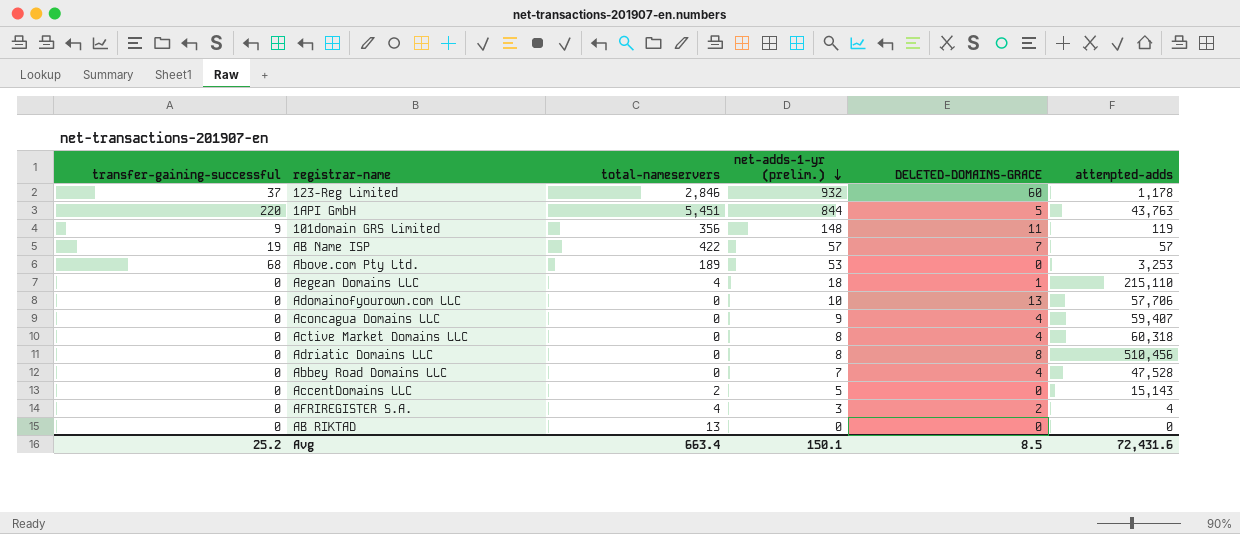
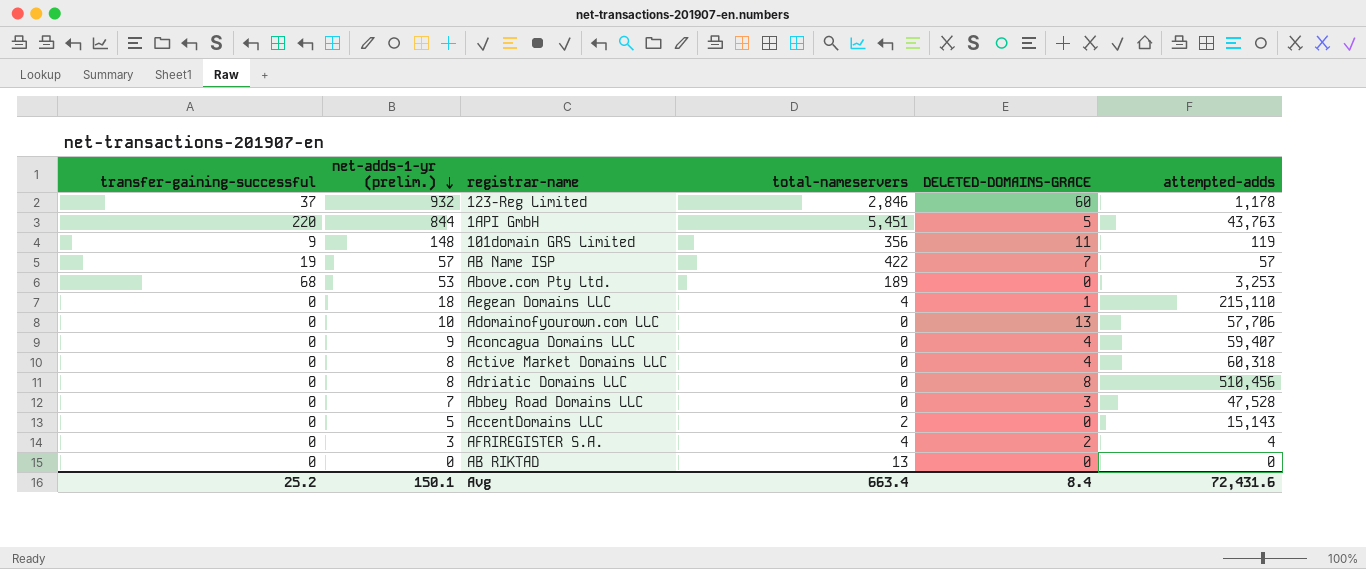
column net-adds-1-yr (prelim.) | position: 4 -> 2
Abbey Road Domains LLC | DELETED-DOMAINS-GRACE: 4 -> 3
Avg | DELETED-DOMAINS-GRACE: 8.5 -> 8.4

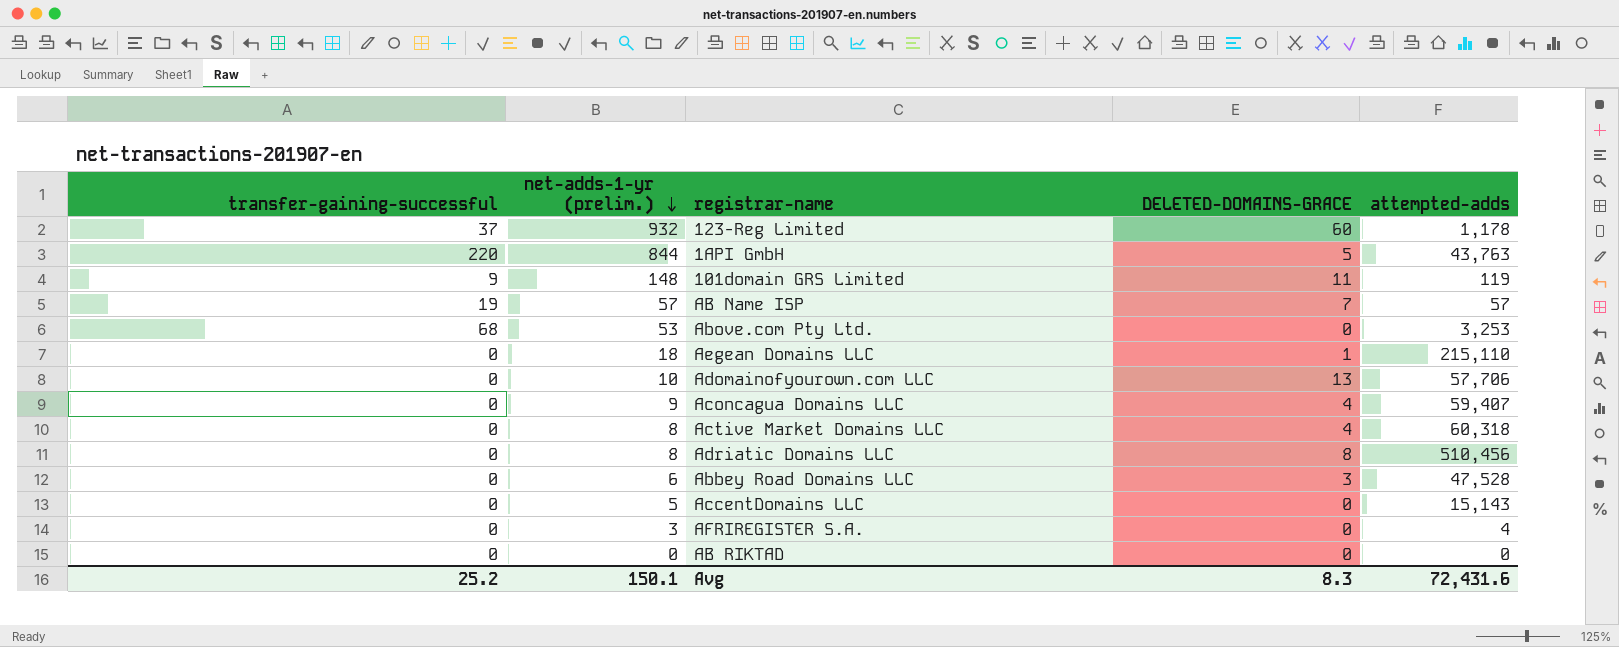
column total-nameservers | position: 4 -> none
Abbey Road Domains LLC | net-adds-1-yr (prelim.): 7 -> 6
AFRIREGISTER S.A. | DELETED-DOMAINS-GRACE: 2 -> 0
Avg | DELETED-DOMAINS-GRACE: 8.4 -> 8.3

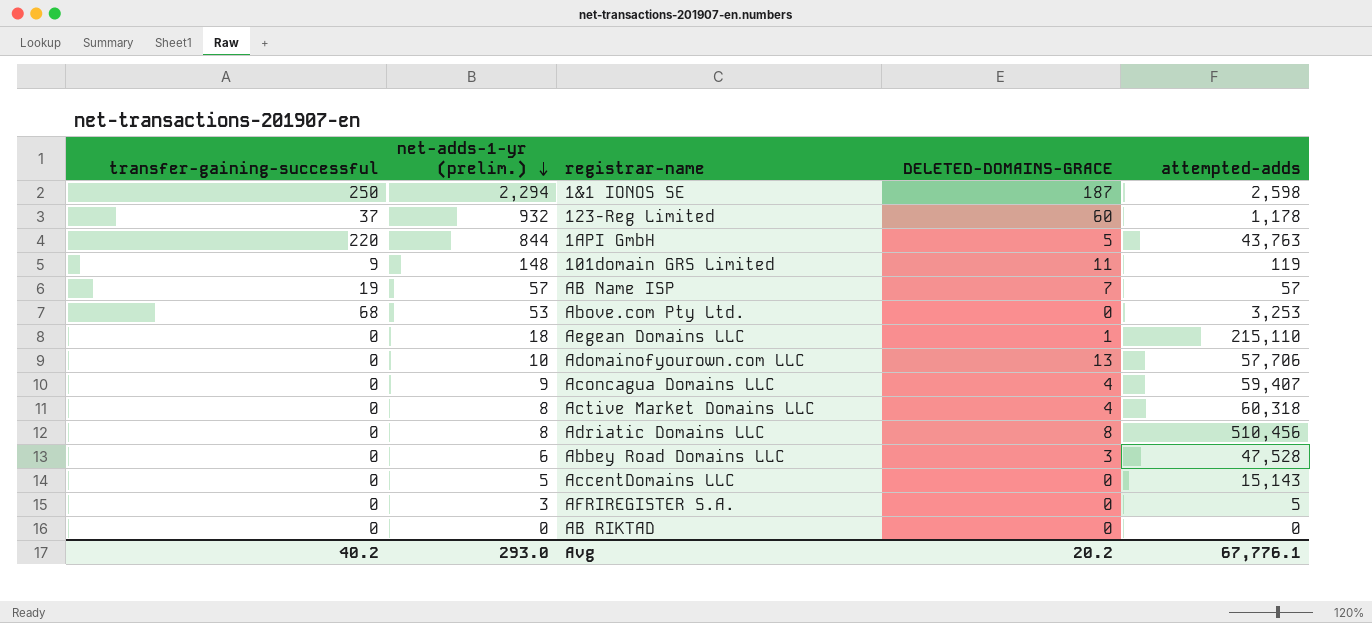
row 1&1 IONOS SE: none -> 250 | 2,294 | 187 | 2,598
AFRIREGISTER S.A. | attempted-adds: 4 -> 5
Avg | transfer-gaining-successful: 25.2 -> 40.2
Avg | net-adds-1-yr (prelim.): 150.1 -> 293.0
Avg | DELETED-DOMAINS-GRACE: 8.3 -> 20.2
Avg | attempted-adds: 72,431.6 -> 67,776.1

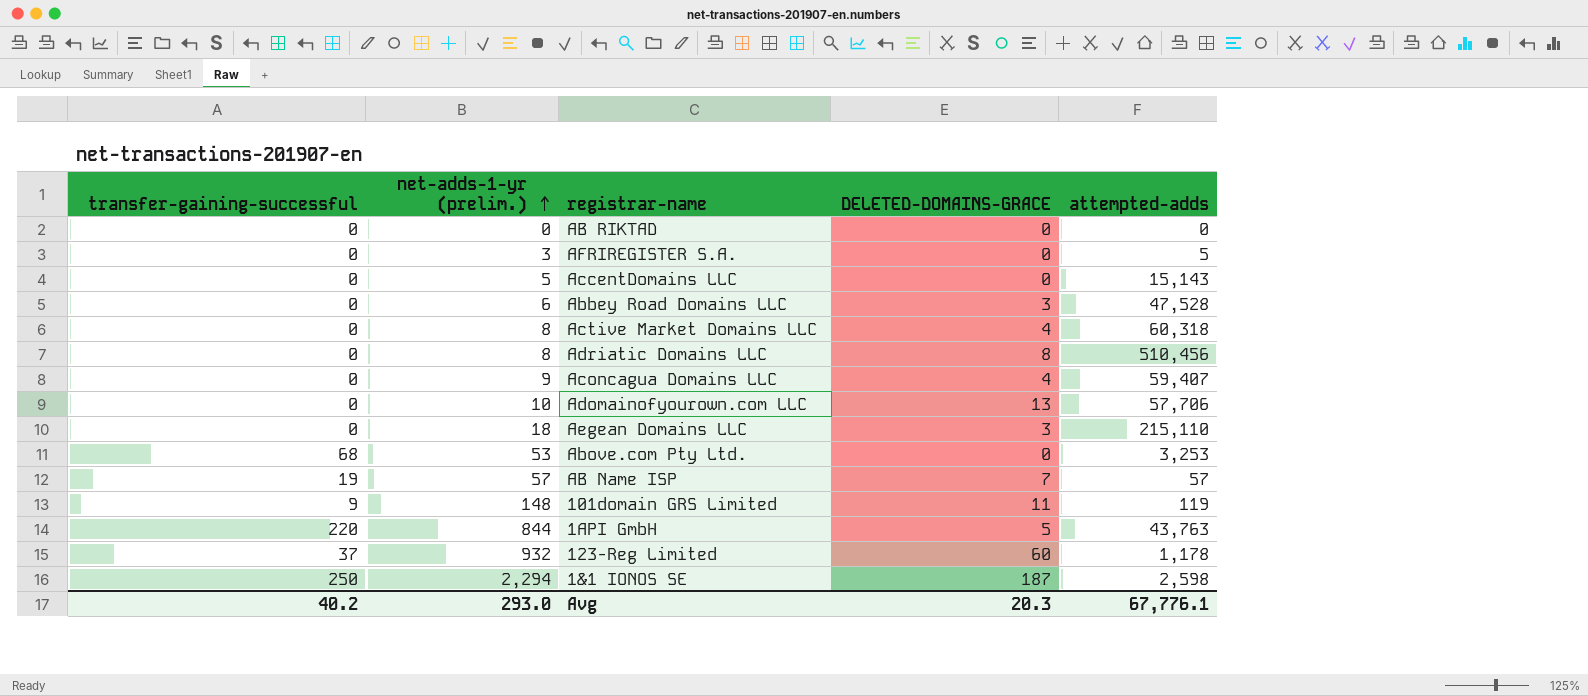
row order: net-adds-1-yr (prelim.) descending -> net-adds-1-yr (prelim.) ascending
Aegean Domains LLC | DELETED-DOMAINS-GRACE: 1 -> 3
Avg | DELETED-DOMAINS-GRACE: 20.2 -> 20.3

